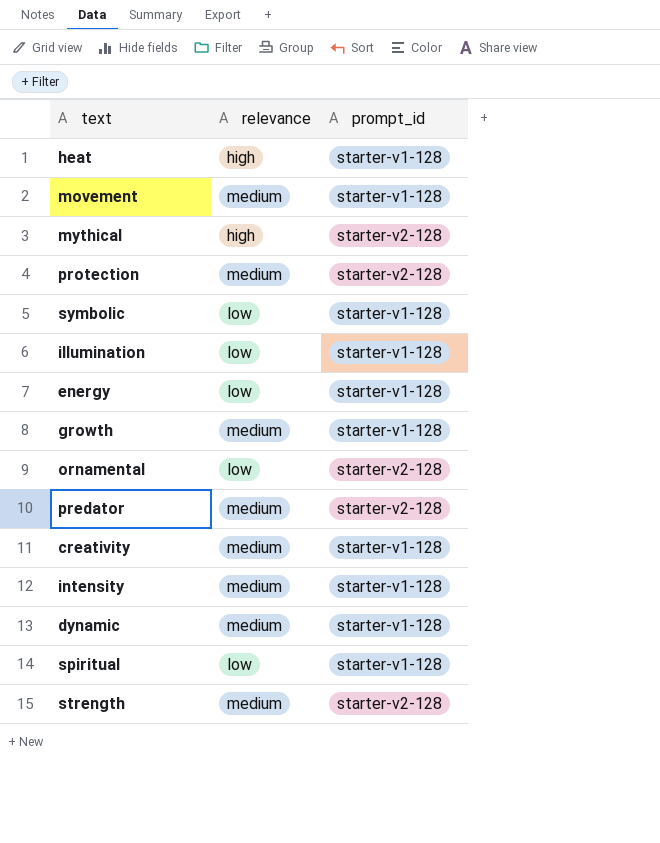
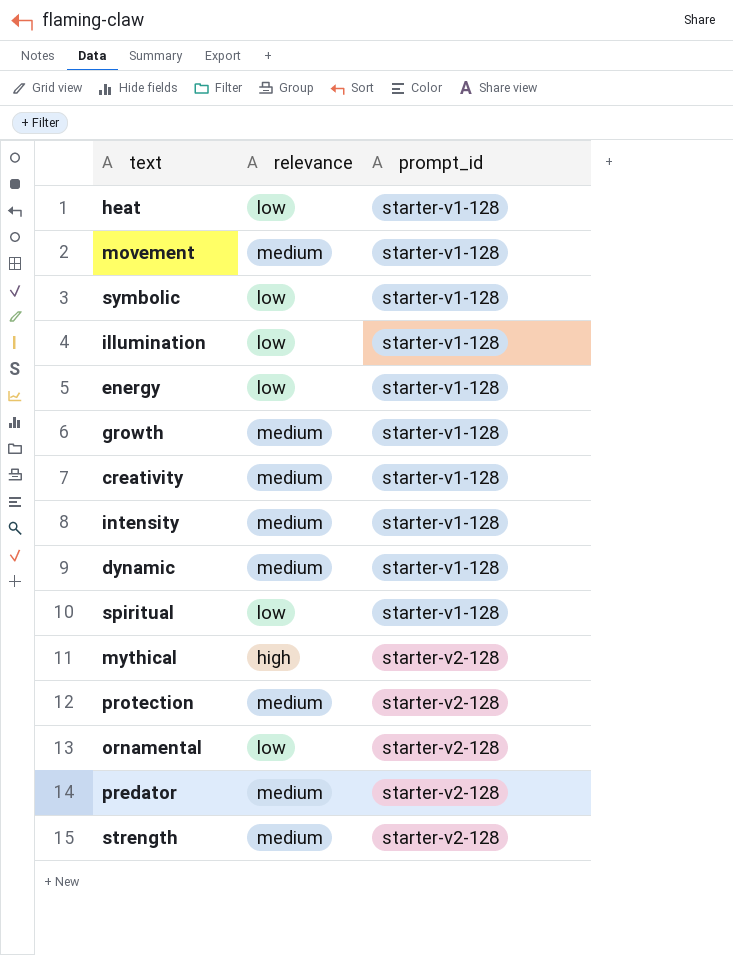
row order: none -> prompt_id ascending
heat | relevance: high -> low

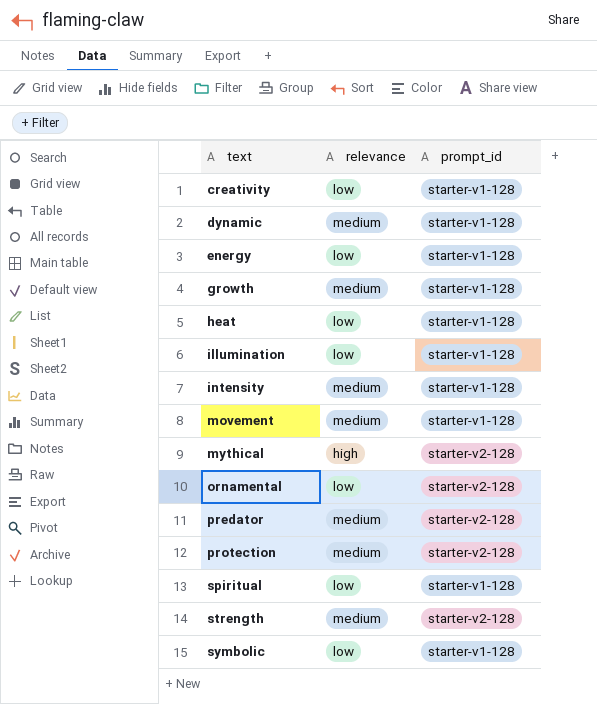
row order: prompt_id ascending -> text ascending
creativity | relevance: medium -> low

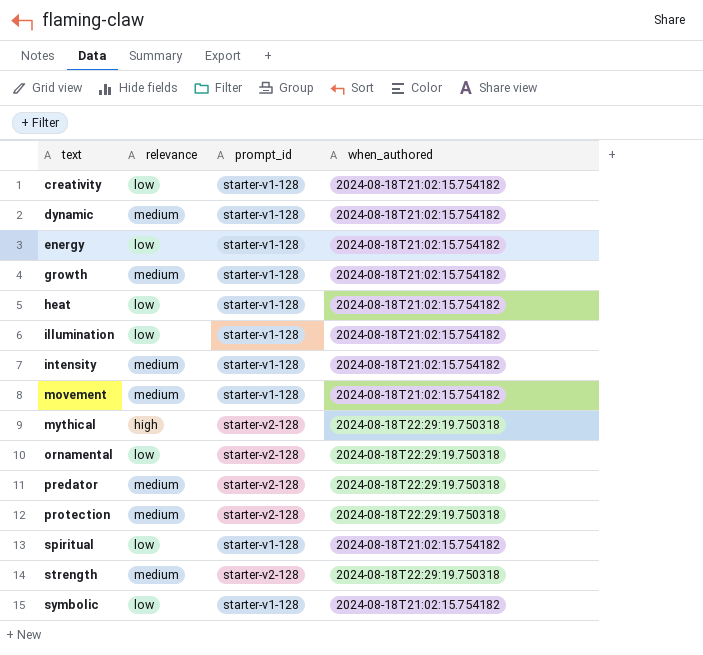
column when_authored | position: none -> 4

